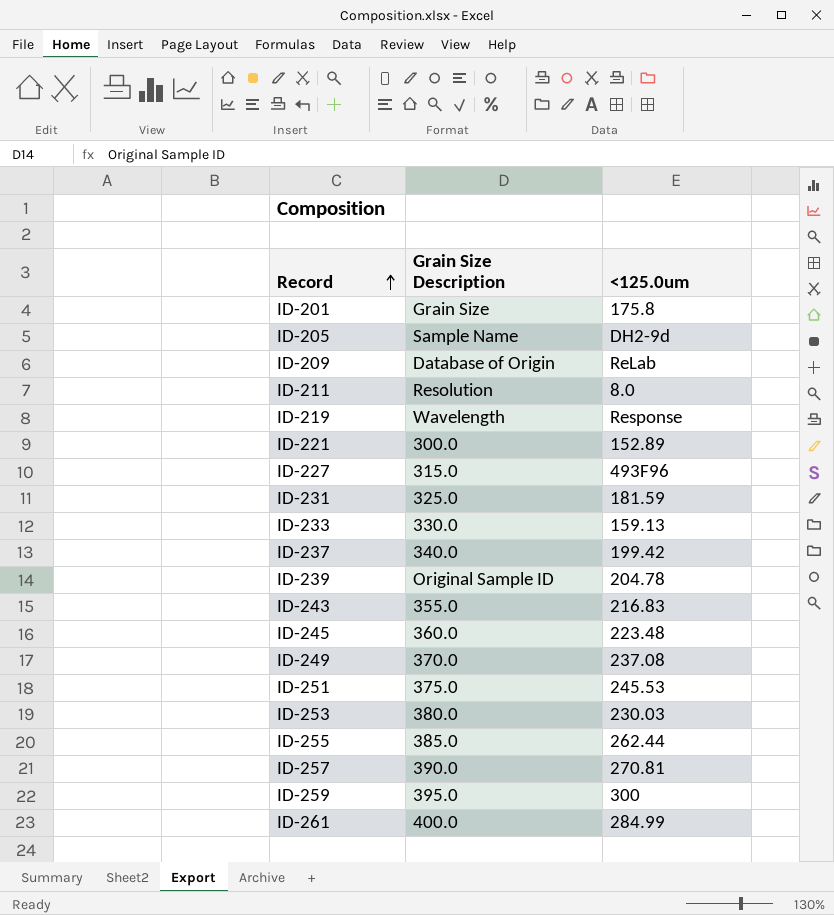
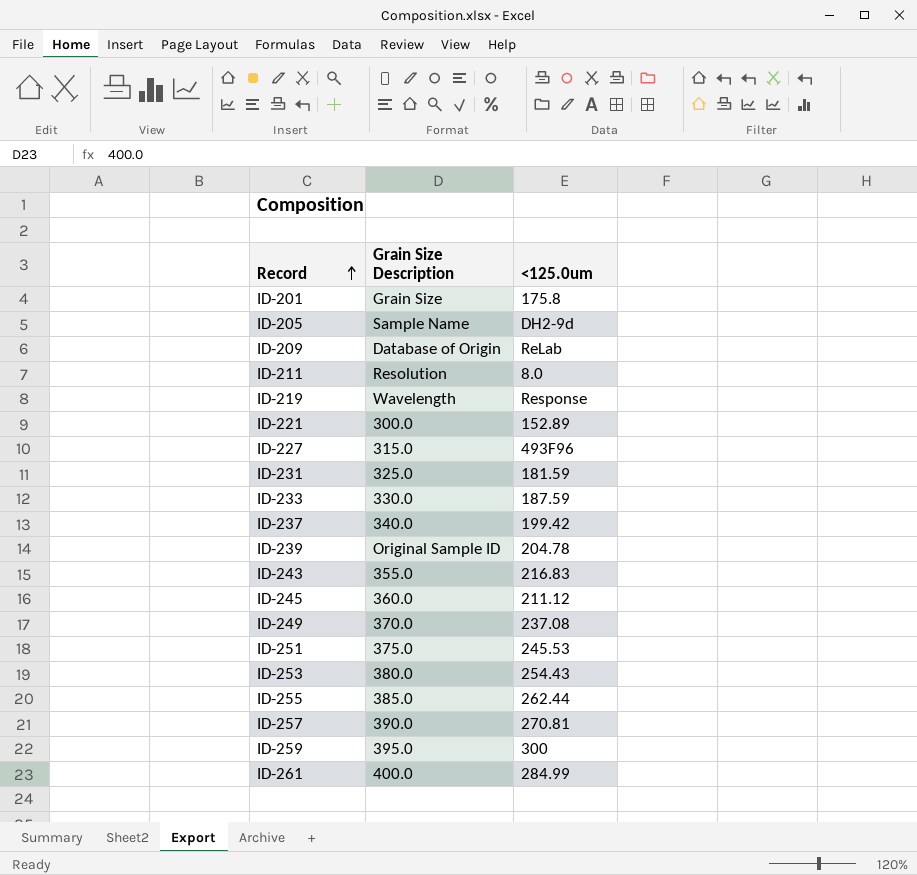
ID-233 | <125.0um: 159.13 -> 187.59
ID-245 | <125.0um: 223.48 -> 211.12
ID-253 | <125.0um: 230.03 -> 254.43

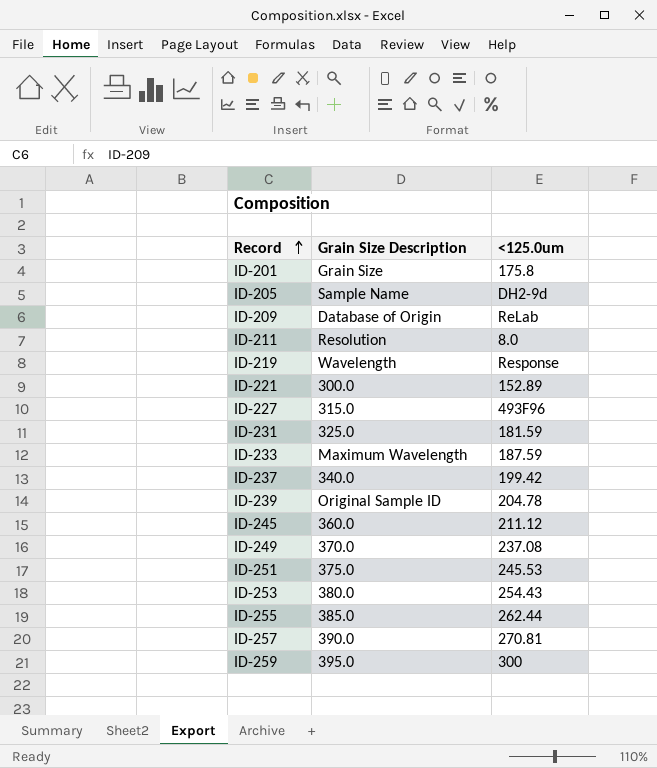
row ID-243: 355.0 | 216.83 -> none
row ID-261: 400.0 | 284.99 -> none
ID-233 | Grain Size Description: 330.0 -> Maximum Wavelength

